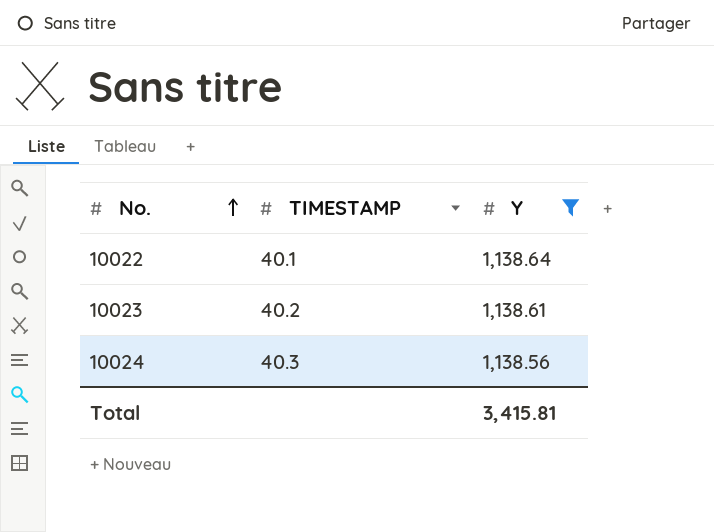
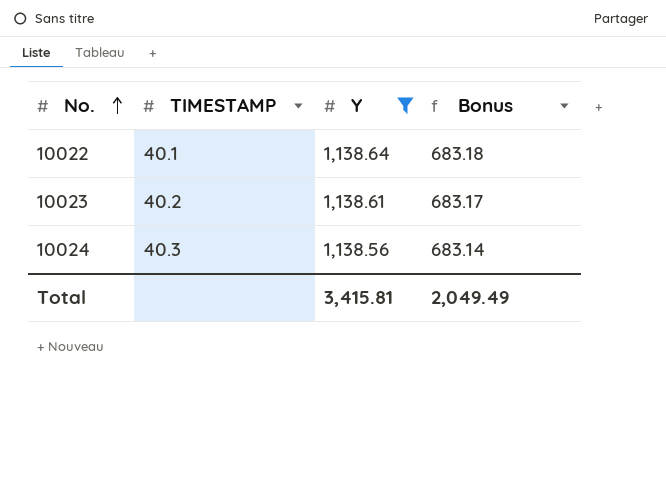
column Bonus | formula: none -> [Y] * 0.6

